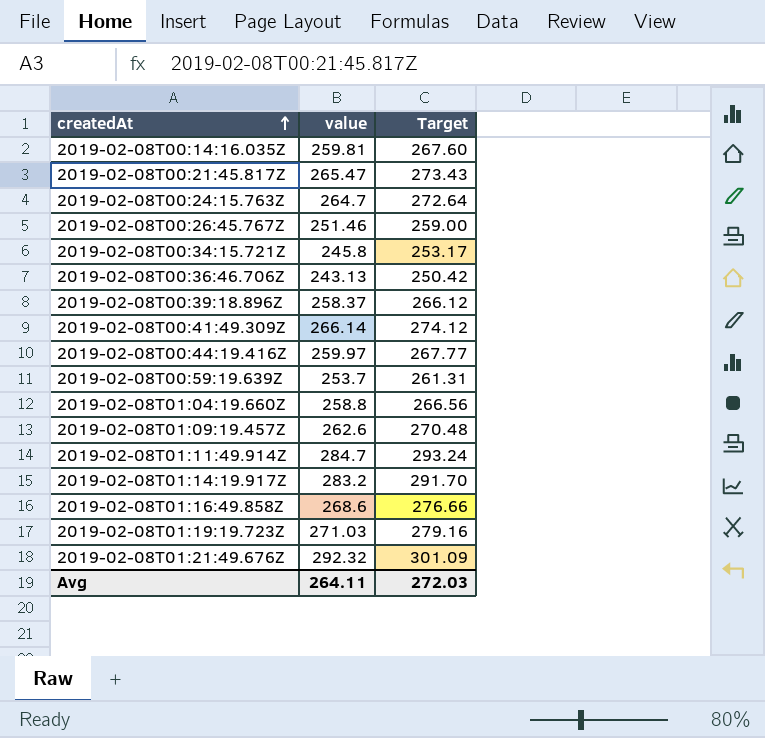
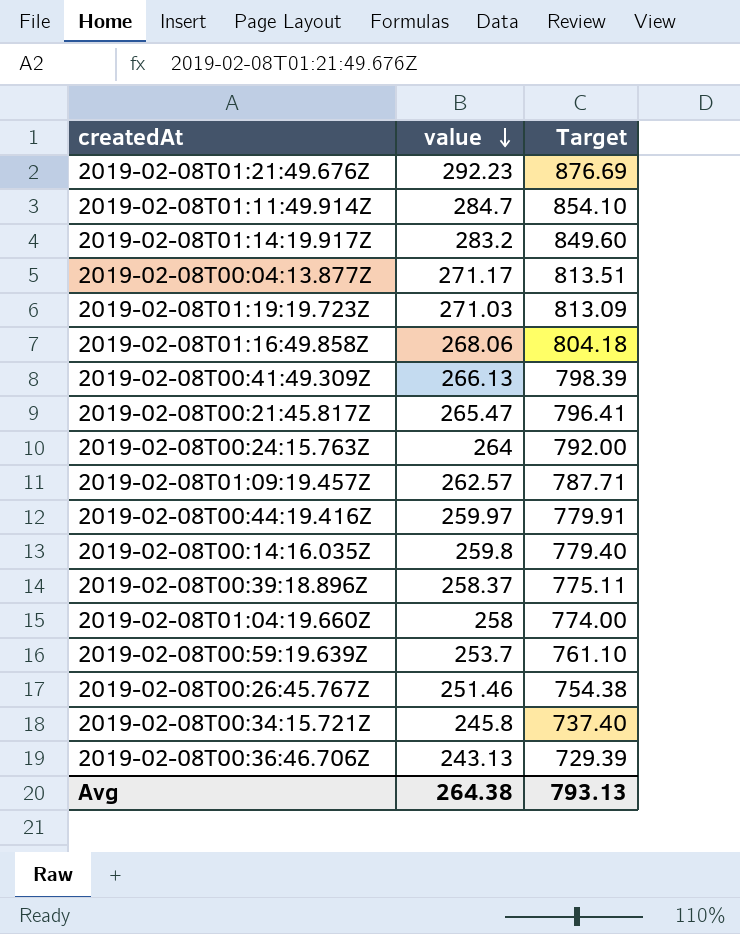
row order: createdAt ascending -> value descending
column Target | formula: [value] * 1.03 -> [value] * 3
2019-02-08T01:21:49.676Z | value: 292.32 -> 292.23
row 2019-02-08T00:04:13.877Z: none -> 271.17 | 813.51
2019-02-08T01:16:49.858Z | value: 268.6 -> 268.06
2019-02-08T00:41:49.309Z | value: 266.14 -> 266.13
2019-02-08T00:24:15.763Z | value: 264.7 -> 264
2019-02-08T01:09:19.457Z | value: 262.6 -> 262.57
2019-02-08T00:14:16.035Z | value: 259.81 -> 259.8
2019-02-08T01:04:19.660Z | value: 258.8 -> 258
Avg | value: 264.11 -> 264.38
Avg | Target: 272.03 -> 793.13

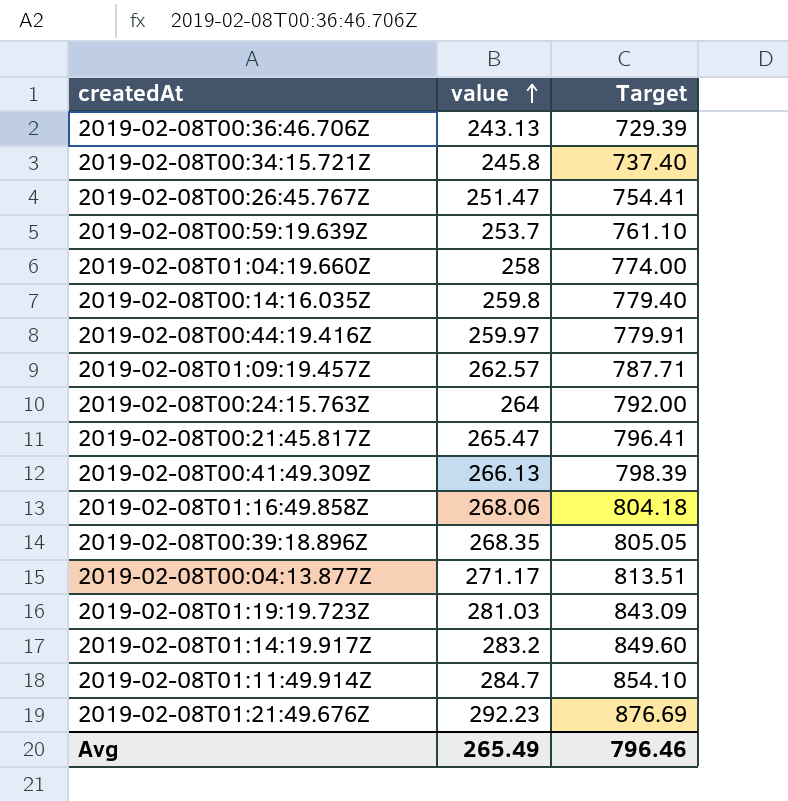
row order: value descending -> value ascending
2019-02-08T00:26:45.767Z | value: 251.46 -> 251.47
2019-02-08T00:26:45.767Z | Target: 754.38 -> 754.41
2019-02-08T00:39:18.896Z | value: 258.37 -> 268.35
2019-02-08T00:39:18.896Z | Target: 775.11 -> 805.05
2019-02-08T01:19:19.723Z | value: 271.03 -> 281.03
2019-02-08T01:19:19.723Z | Target: 813.09 -> 843.09
Avg | value: 264.38 -> 265.49
Avg | Target: 793.13 -> 796.46

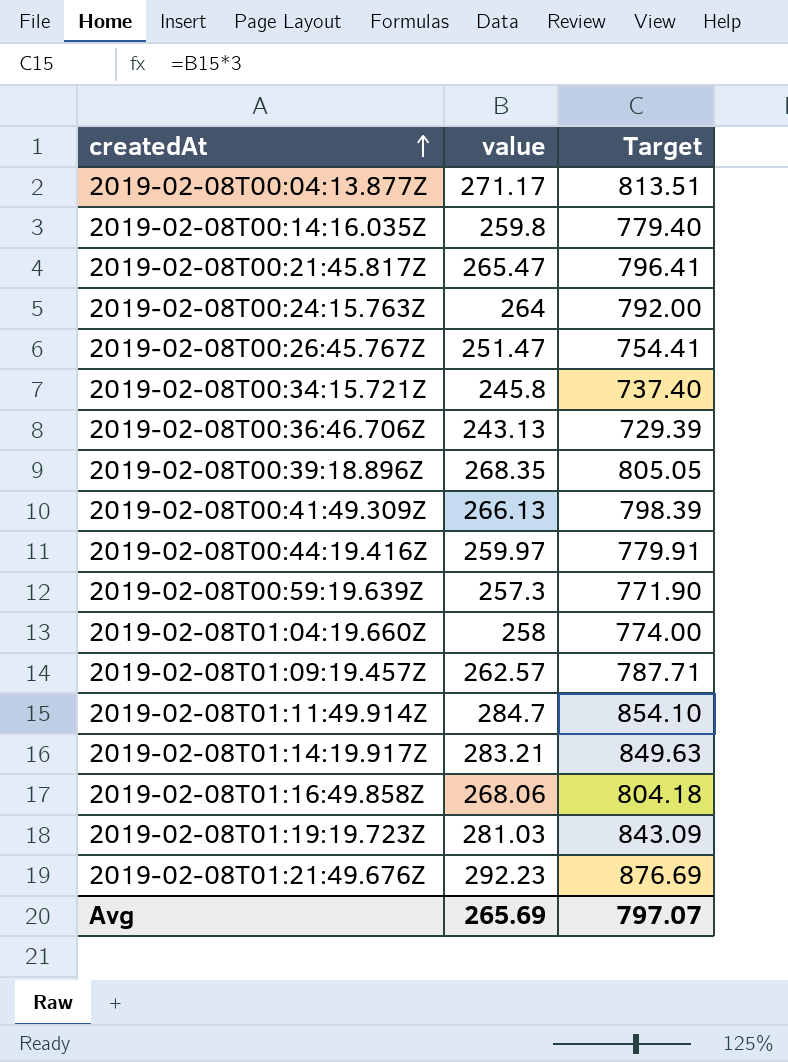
row order: value ascending -> createdAt ascending
2019-02-08T00:59:19.639Z | value: 253.7 -> 257.3
2019-02-08T00:59:19.639Z | Target: 761.10 -> 771.90
2019-02-08T01:14:19.917Z | value: 283.2 -> 283.21
2019-02-08T01:14:19.917Z | Target: 849.60 -> 849.63
Avg | value: 265.49 -> 265.69
Avg | Target: 796.46 -> 797.07

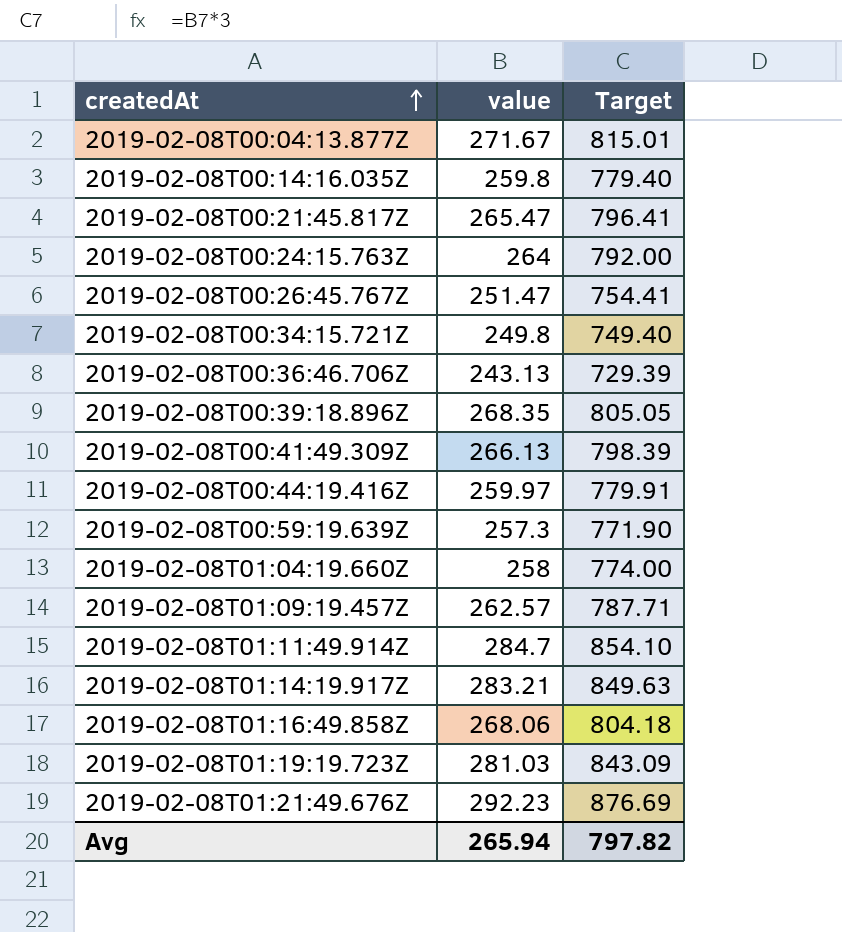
2019-02-08T00:04:13.877Z | value: 271.17 -> 271.67
2019-02-08T00:04:13.877Z | Target: 813.51 -> 815.01
2019-02-08T00:34:15.721Z | value: 245.8 -> 249.8
2019-02-08T00:34:15.721Z | Target: 737.40 -> 749.40
Avg | value: 265.69 -> 265.94
Avg | Target: 797.07 -> 797.82

